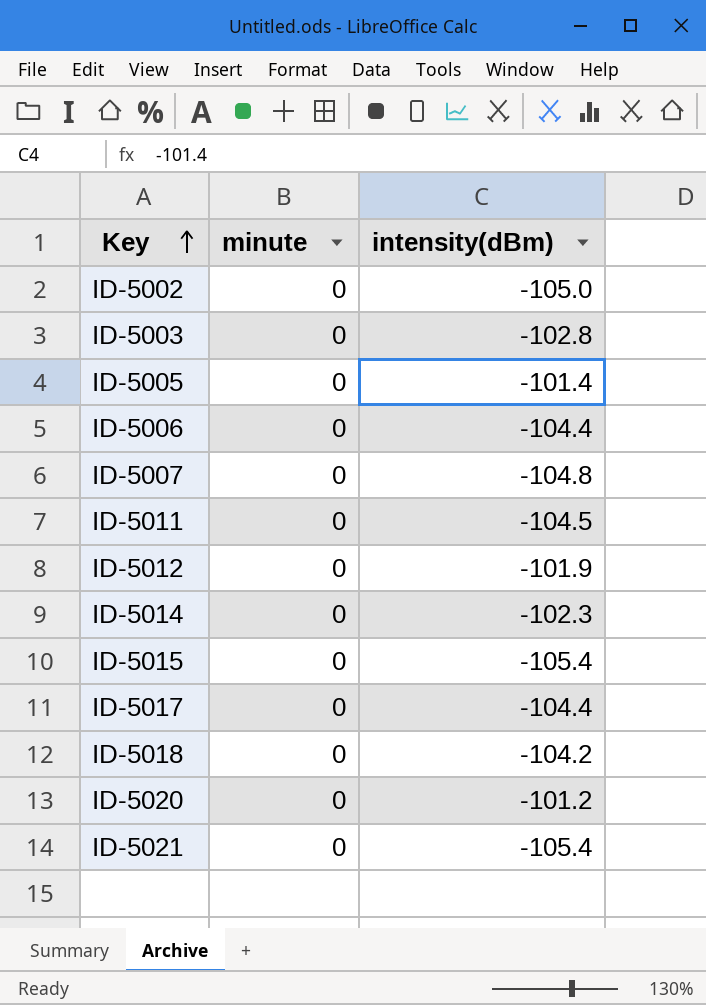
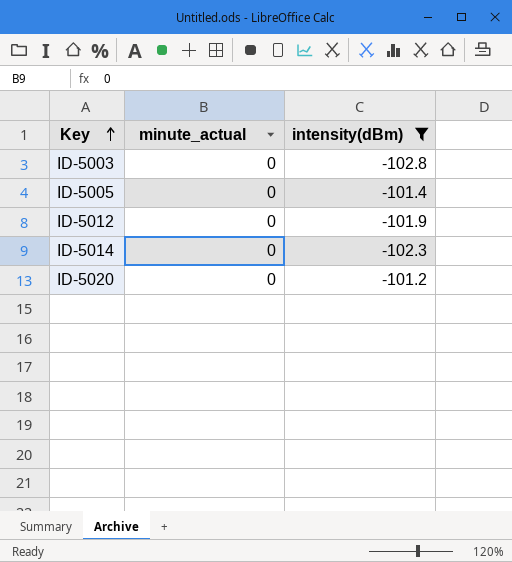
filter: none -> intensity(dBm) >= -102.8
column name: minute -> minute_actual

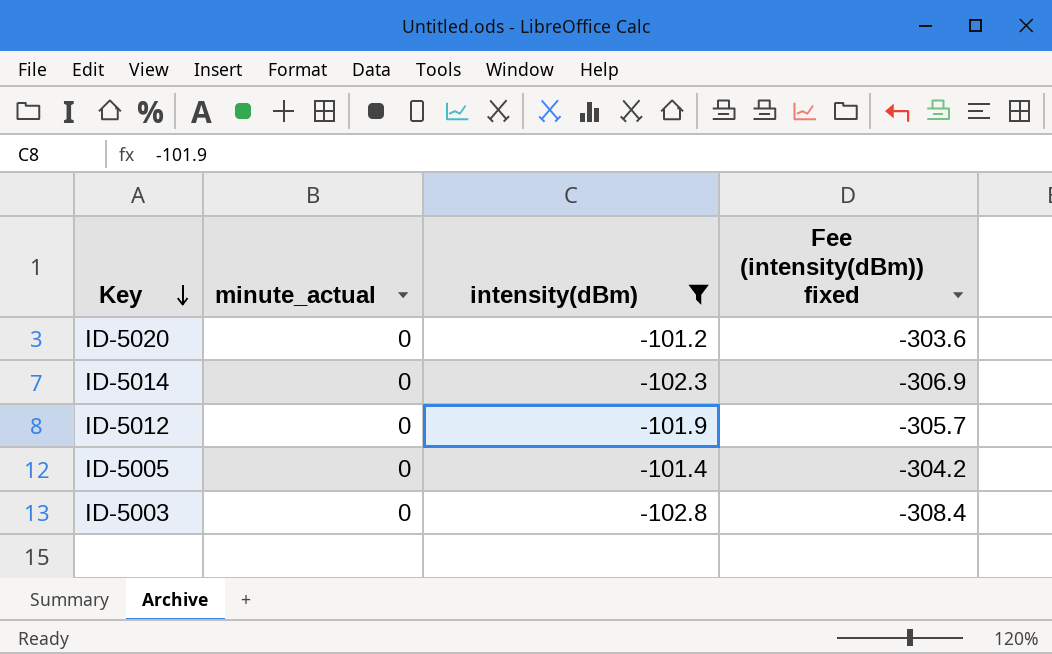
row order: Key ascending -> Key descending
column Fee (intensity(dBm)) fixed | formula: none -> [intensity(dBm)] * 3

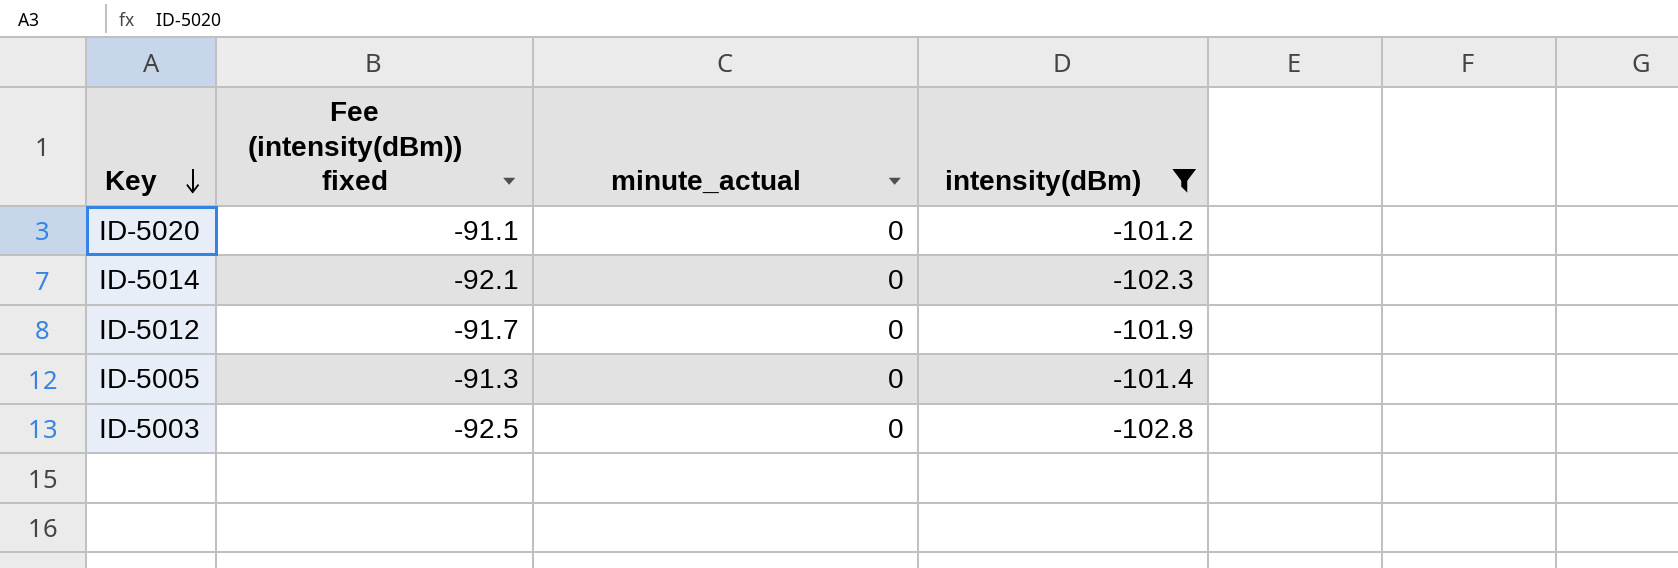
column Fee (intensity(dBm)) fixed | formula: [intensity(dBm)] * 3 -> [intensity(dBm)] * 0.9
column Fee (intensity(dBm)) fixed | position: 4 -> 2

